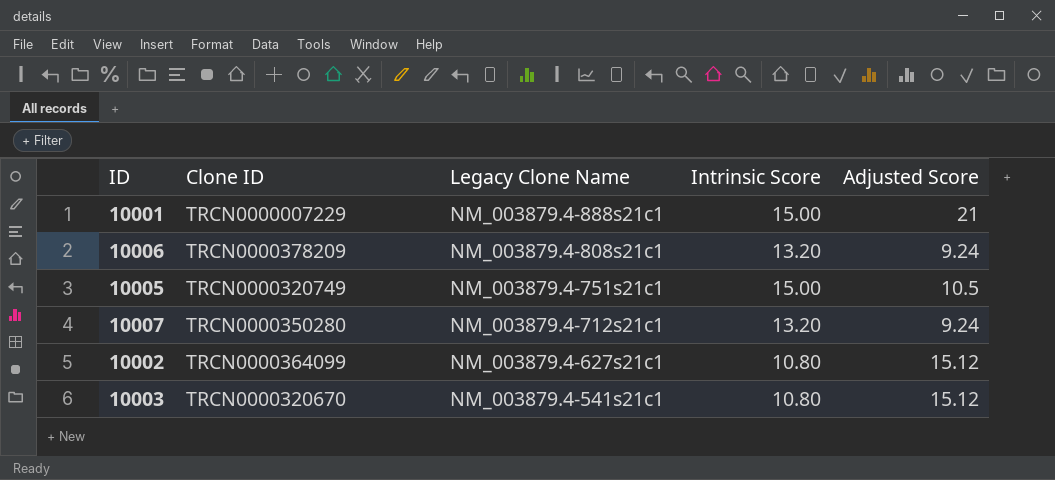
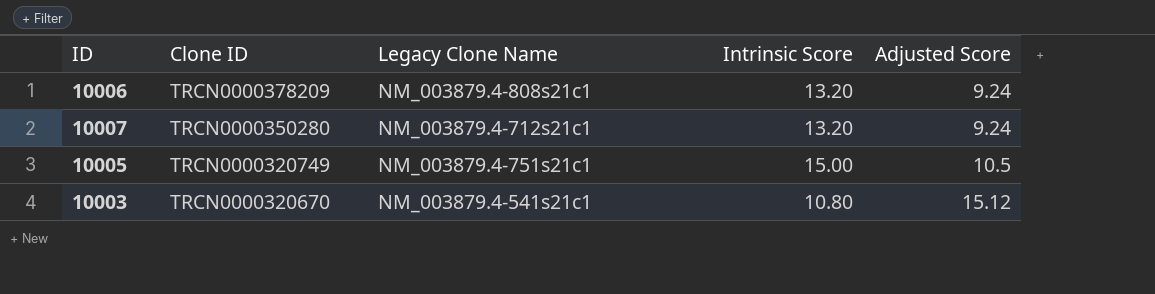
row order: Legacy Clone Name descending -> Clone ID descending
row 10001: TRCN0000007229 | NM_003879.4-888s21c1 | 15.00 | 21 -> none
row 10002: TRCN0000364099 | NM_003879.4-627s21c1 | 10.80 | 15.12 -> none

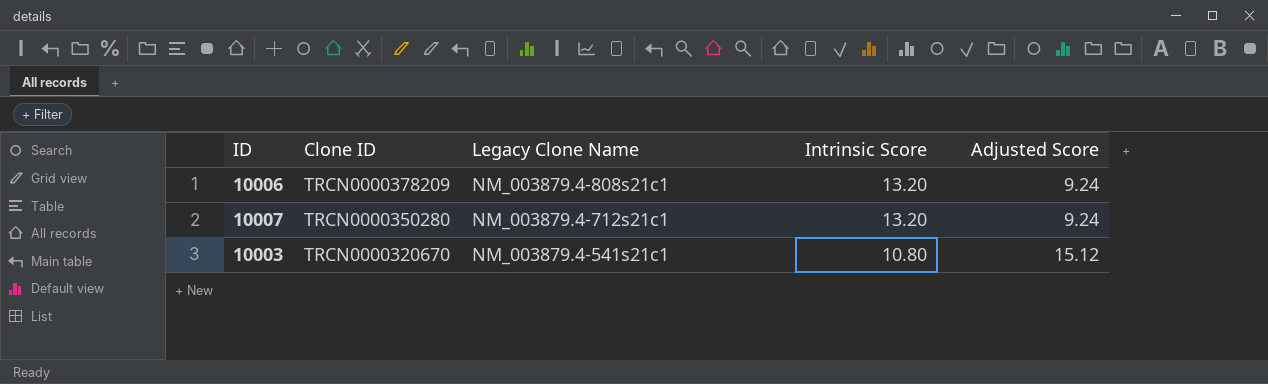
row 10005: TRCN0000320749 | NM_003879.4-751s21c1 | 15.00 | 10.5 -> none

